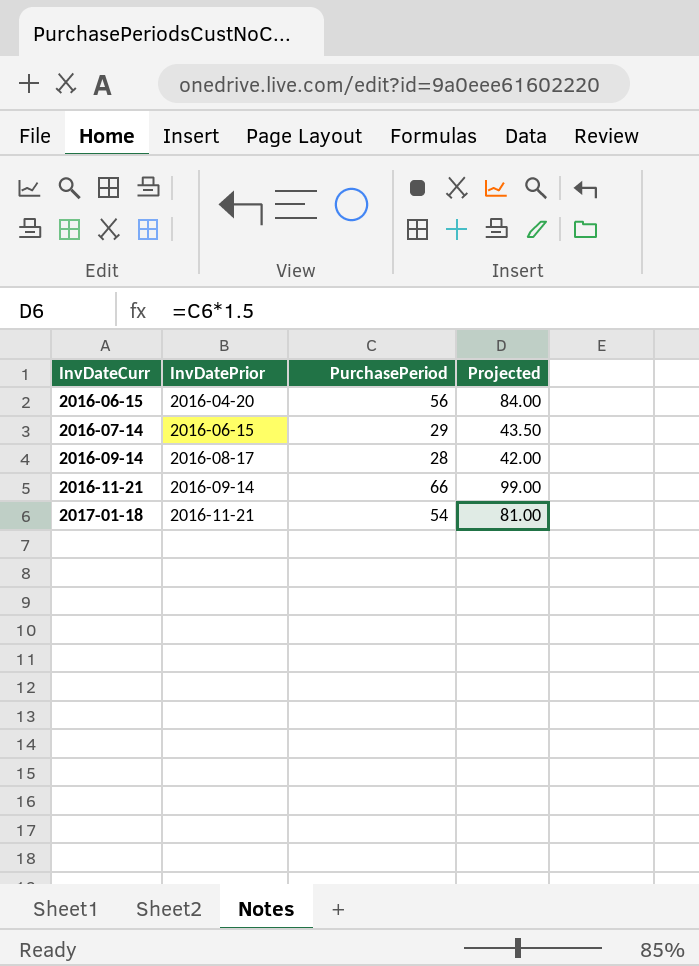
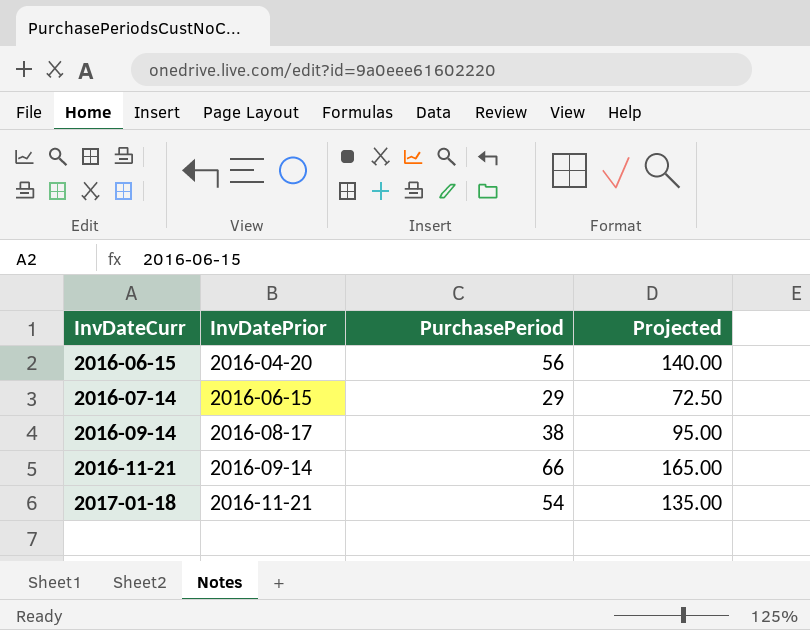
column Projected | formula: [PurchasePeriod] * 1.5 -> [PurchasePeriod] * 2.5
2016-09-14 | PurchasePeriod: 28 -> 38

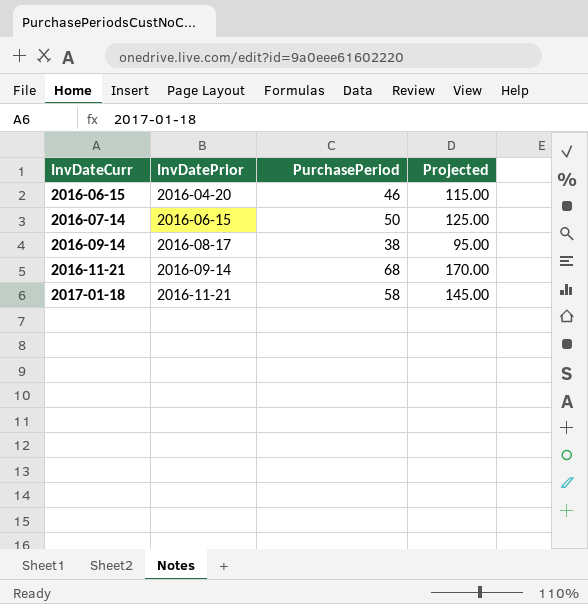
2016-06-15 | PurchasePeriod: 56 -> 46
2016-06-15 | Projected: 140.00 -> 115.00
2016-07-14 | PurchasePeriod: 29 -> 50
2016-07-14 | Projected: 72.50 -> 125.00
2016-11-21 | PurchasePeriod: 66 -> 68
2016-11-21 | Projected: 165.00 -> 170.00
2017-01-18 | PurchasePeriod: 54 -> 58
2017-01-18 | Projected: 135.00 -> 145.00

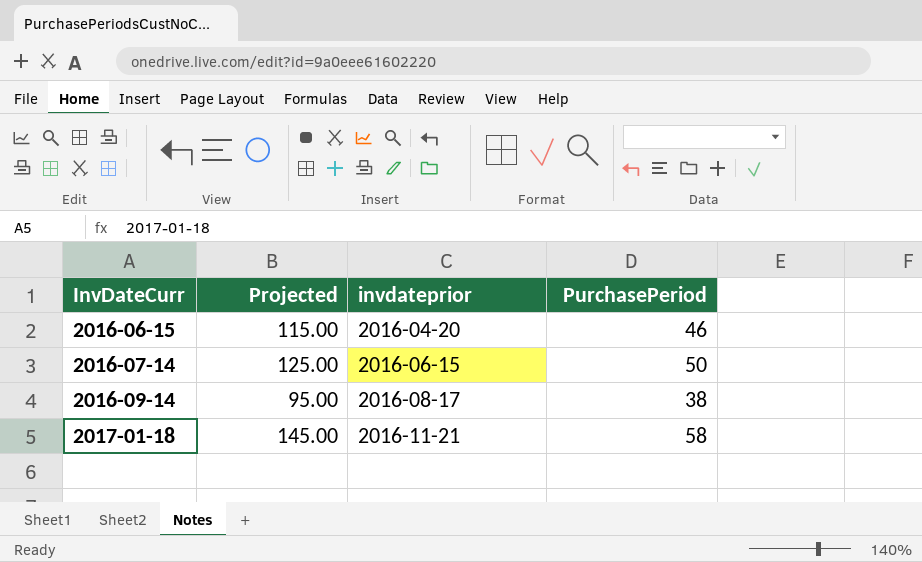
column Projected | position: 4 -> 2
column name: InvDatePrior -> invdateprior
row 2016-11-21: 2016-09-14 | 68 | 170.00 -> none

